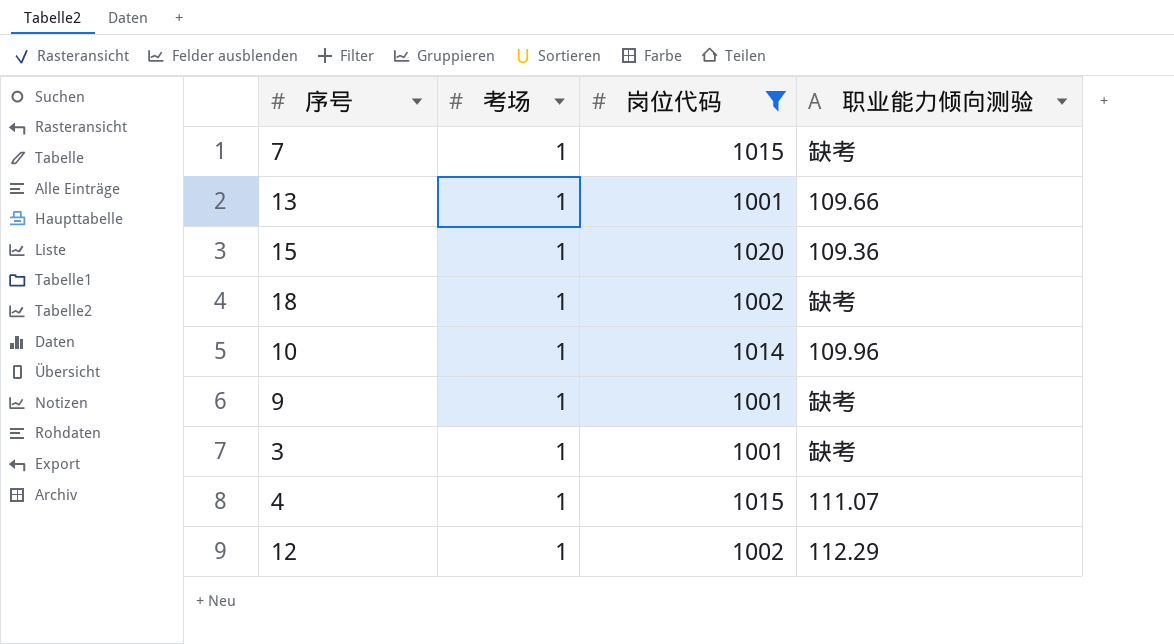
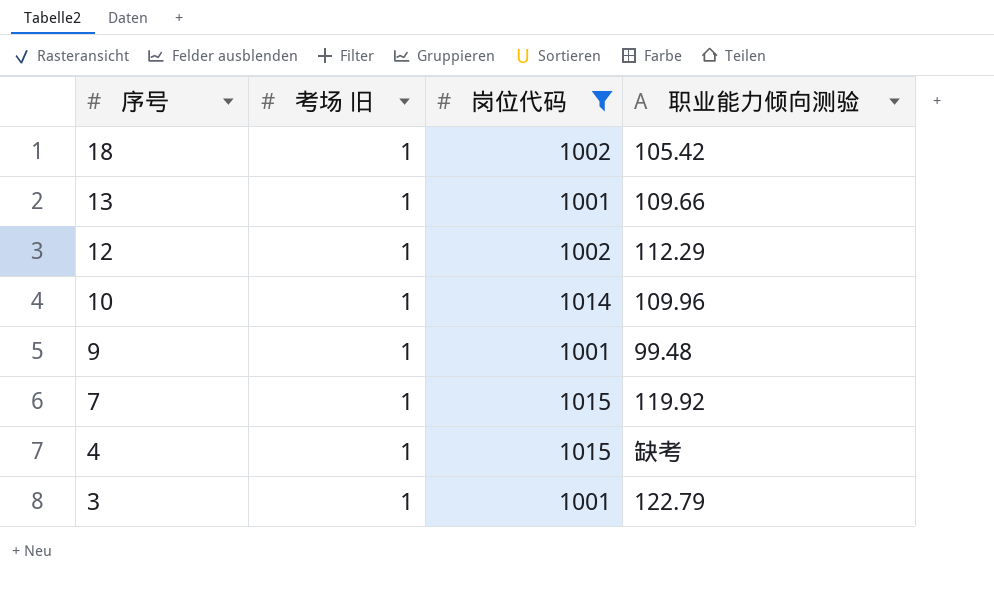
row order: none -> 序号 descending
column name: 考场 -> 考场 旧
row 15: 1 | 1020 | 109.36 -> none
18 | 职业能力倾向测验: 缺考 -> 105.42
9 | 职业能力倾向测验: 缺考 -> 99.48
7 | 职业能力倾向测验: 缺考 -> 119.92
4 | 职业能力倾向测验: 111.07 -> 缺考
3 | 职业能力倾向测验: 缺考 -> 122.79

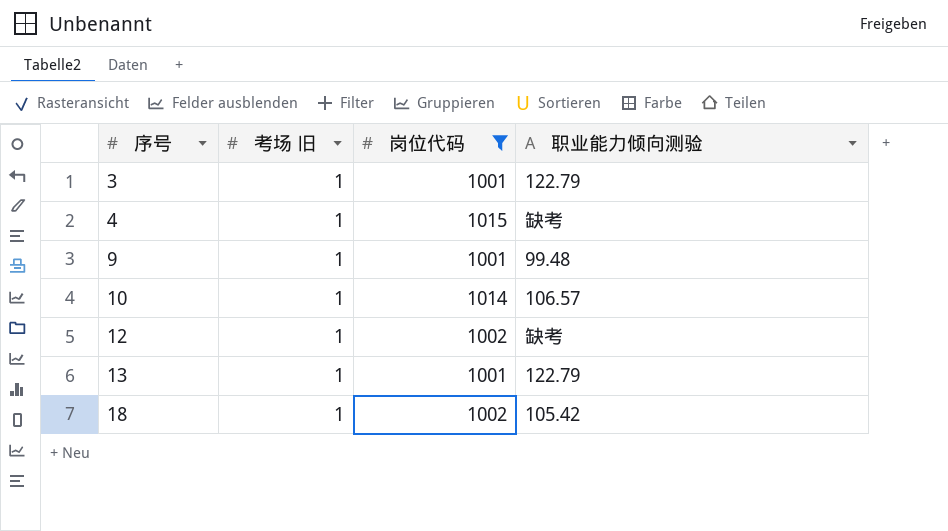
row order: 序号 descending -> 序号 ascending
row 7: 1 | 1015 | 119.92 -> none
10 | 职业能力倾向测验: 109.96 -> 106.57
12 | 职业能力倾向测验: 112.29 -> 缺考
13 | 职业能力倾向测验: 109.66 -> 122.79

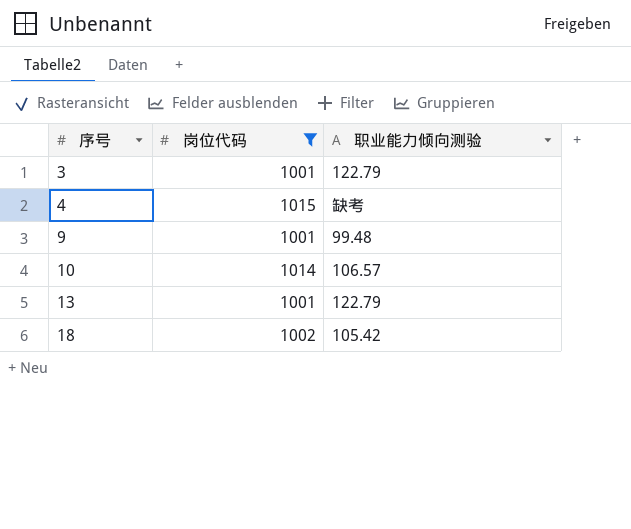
column 考场 旧 | position: 2 -> none
row 12: 1 | 1002 | 缺考 -> none

